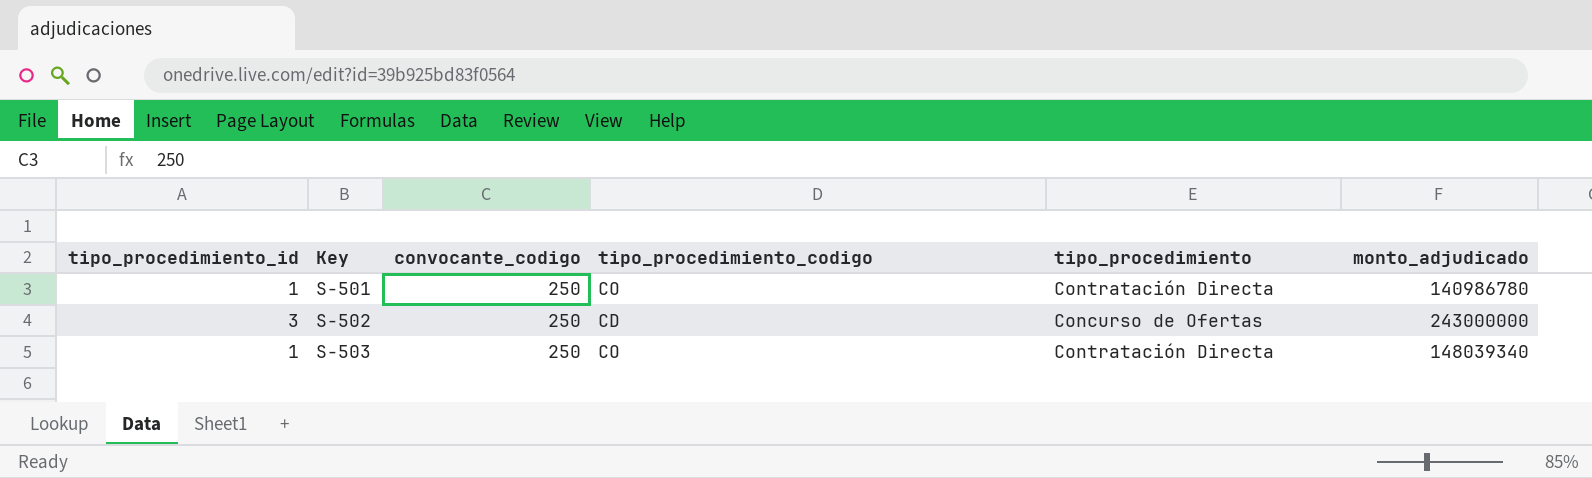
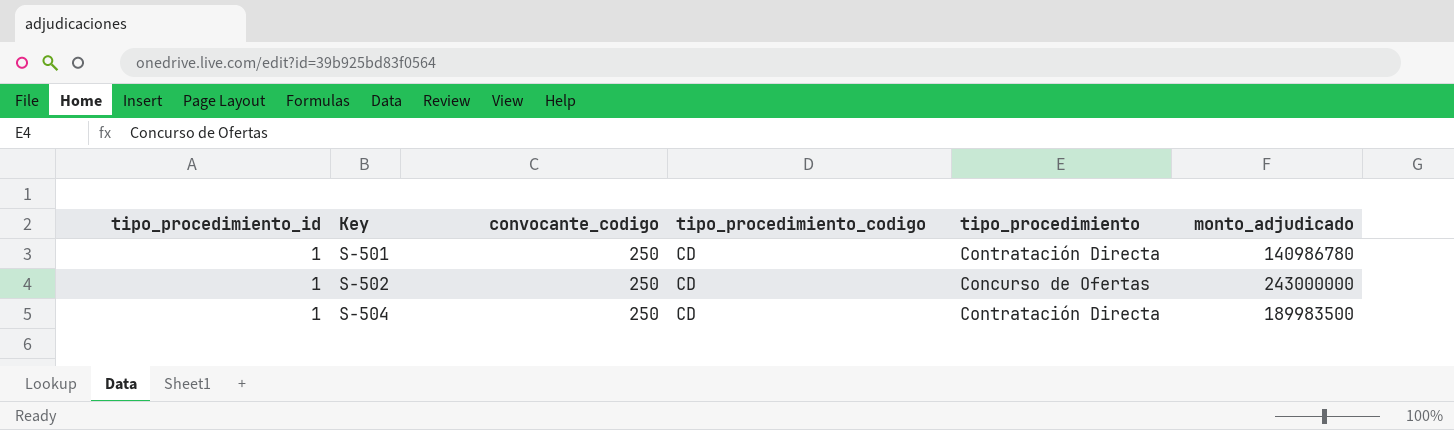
row S-503: 1 | 250 | CO | Contratación Directa | 148039340 -> none
S-501 | tipo_procedimiento_codigo: CO -> CD
S-502 | tipo_procedimiento_id: 3 -> 1
row S-504: none -> 1 | 250 | CD | Contratación Directa | 189983500

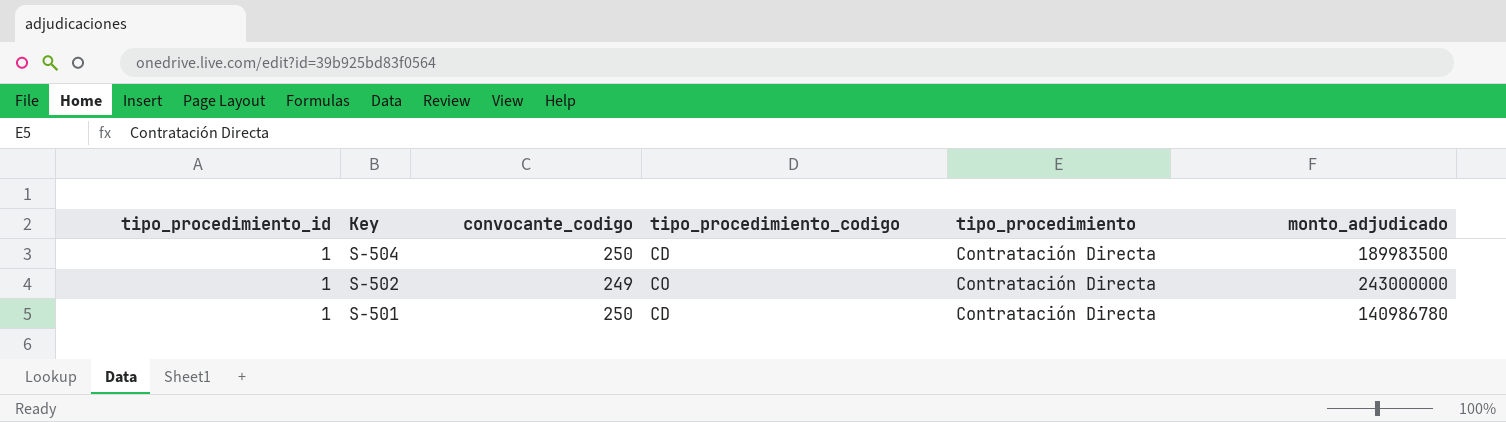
row order: Key ascending -> Key descending
S-502 | convocante_codigo: 250 -> 249
S-502 | tipo_procedimiento_codigo: CD -> CO
S-502 | tipo_procedimiento: Concurso de Ofertas -> Contratación Directa

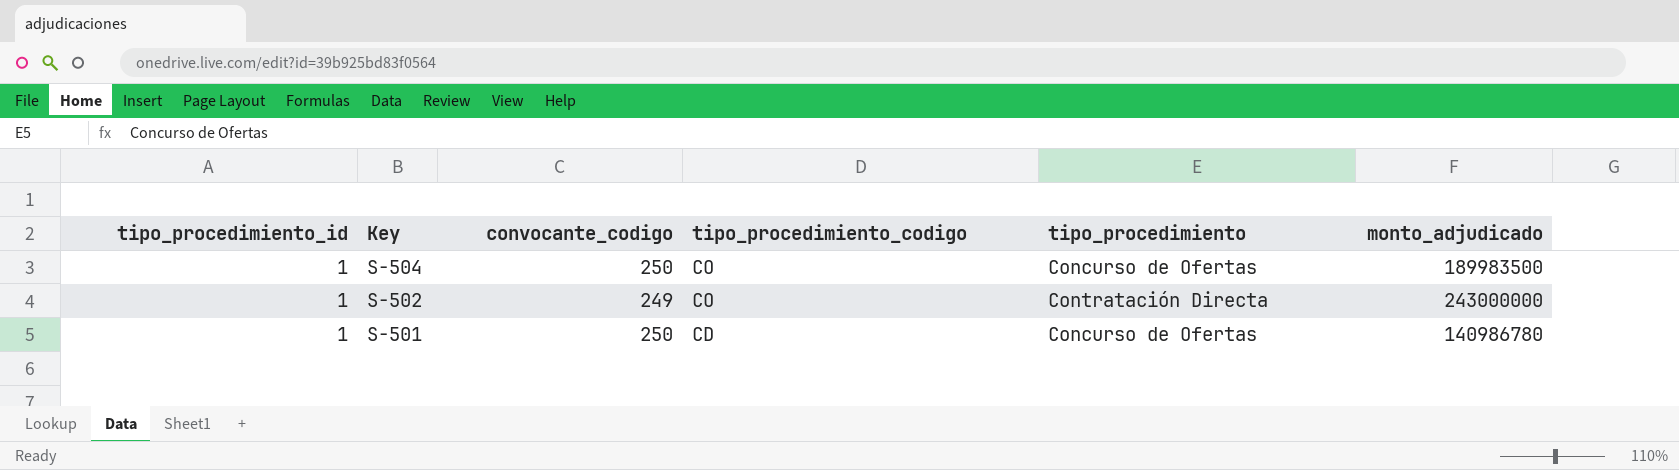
S-504 | tipo_procedimiento_codigo: CD -> CO
S-504 | tipo_procedimiento: Contratación Directa -> Concurso de Ofertas
S-501 | tipo_procedimiento: Contratación Directa -> Concurso de Ofertas

